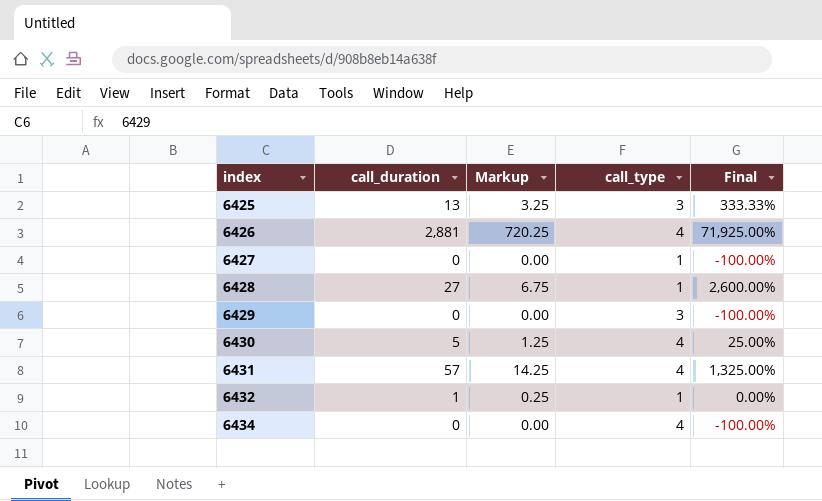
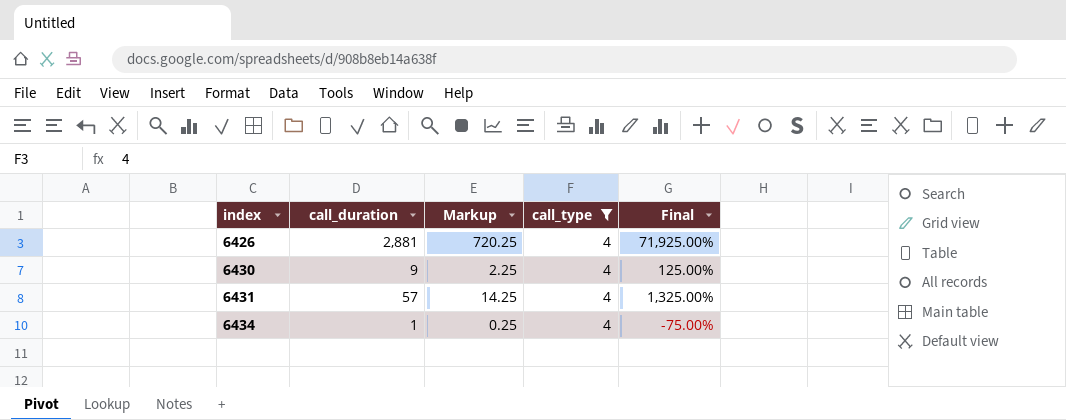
filter: none -> call_type = 4
6430 | call_duration: 5 -> 9
6430 | Markup: 1.25 -> 2.25
6430 | Final: 25.00% -> 125.00%
6434 | call_duration: 0 -> 1
6434 | Markup: 0.00 -> 0.25
6434 | Final: -100.00% -> -75.00%

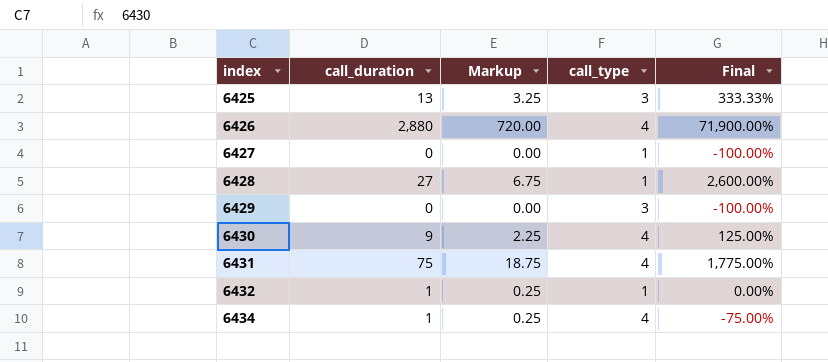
filter: call_type = 4 -> none
6426 | call_duration: 2,881 -> 2,880
6426 | Markup: 720.25 -> 720.00
6426 | Final: 71,925.00% -> 71,900.00%
6431 | call_duration: 57 -> 75
6431 | Markup: 14.25 -> 18.75
6431 | Final: 1,325.00% -> 1,775.00%

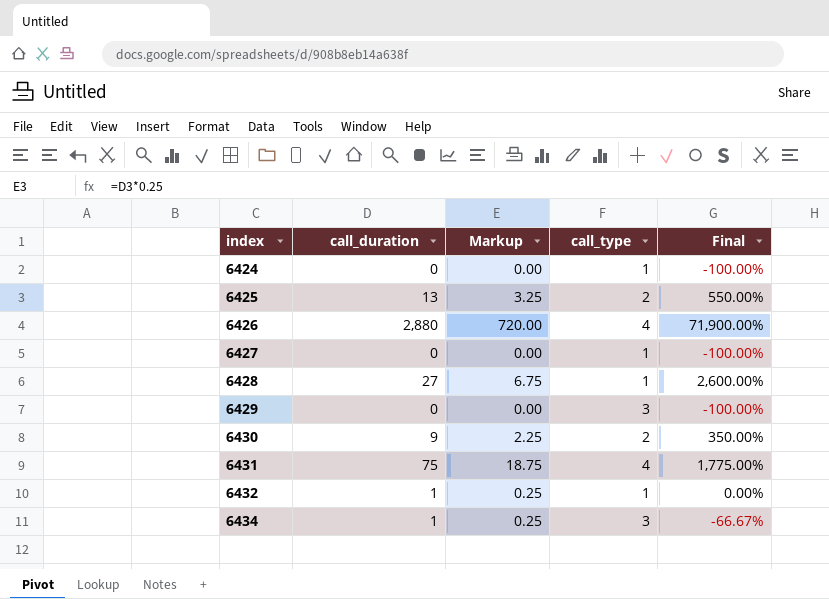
row 6424: none -> 0 | 0.00 | 1 | -100.00%
6425 | call_type: 3 -> 2
6425 | Final: 333.33% -> 550.00%
6430 | call_type: 4 -> 2
6430 | Final: 125.00% -> 350.00%
6434 | call_type: 4 -> 3
6434 | Final: -75.00% -> -66.67%

